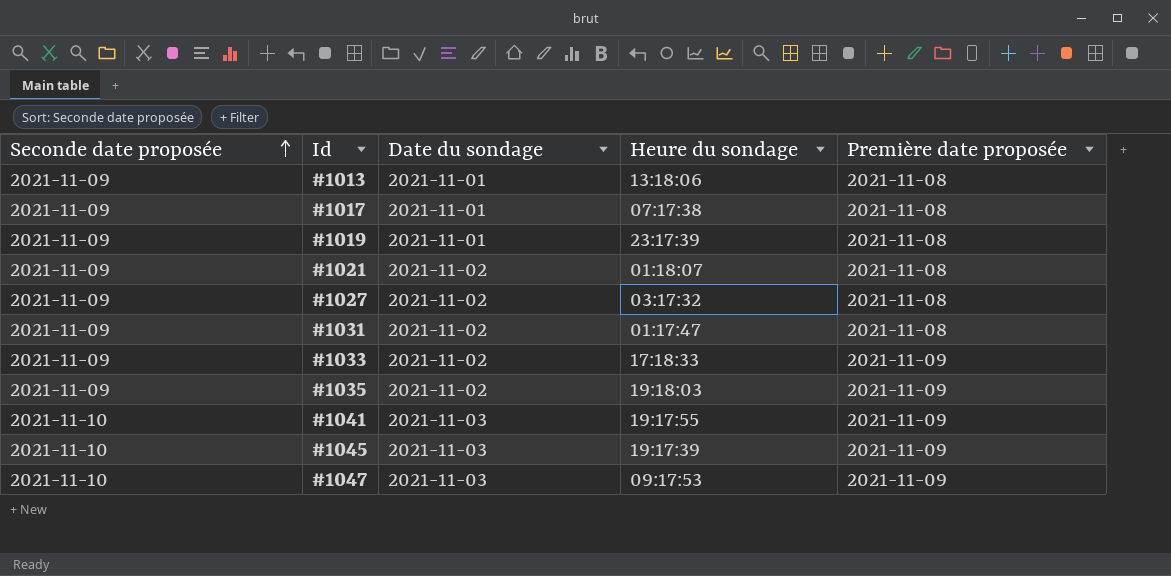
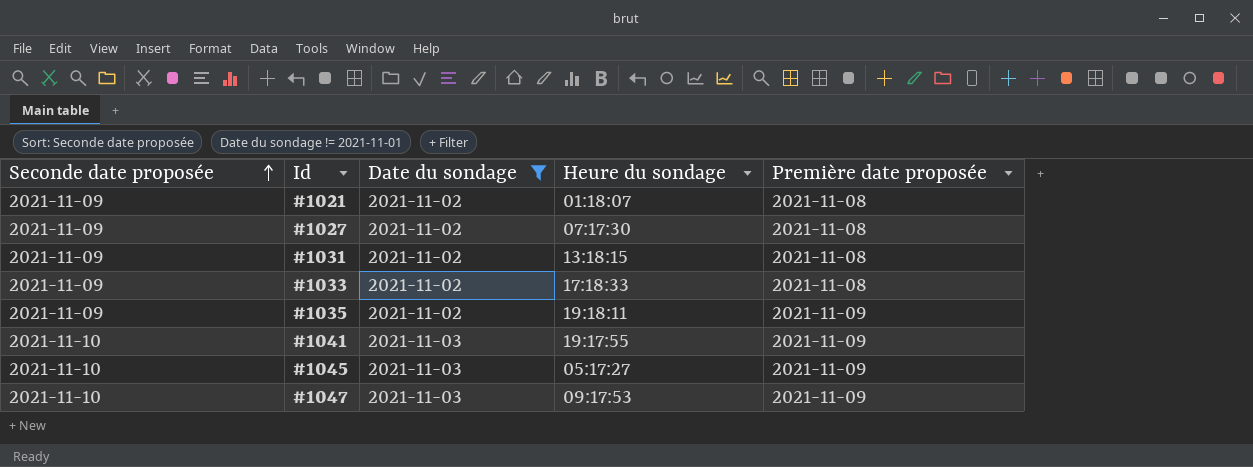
filter: none -> Date du sondage != 2021-11-01
#1027 | Heure du sondage: 03:17:32 -> 07:17:30
#1031 | Heure du sondage: 01:17:47 -> 13:18:15
#1033 | Première date proposée: 2021-11-09 -> 2021-11-08
#1035 | Heure du sondage: 19:18:03 -> 19:18:11
#1045 | Heure du sondage: 19:17:39 -> 05:17:27

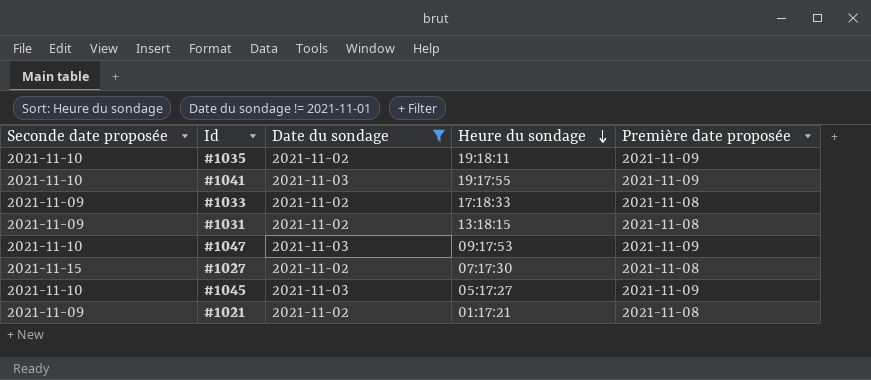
row order: Seconde date proposée ascending -> Heure du sondage descending
#1035 | Seconde date proposée: 2021-11-09 -> 2021-11-10
#1027 | Seconde date proposée: 2021-11-09 -> 2021-11-15
#1021 | Heure du sondage: 01:18:07 -> 01:17:21

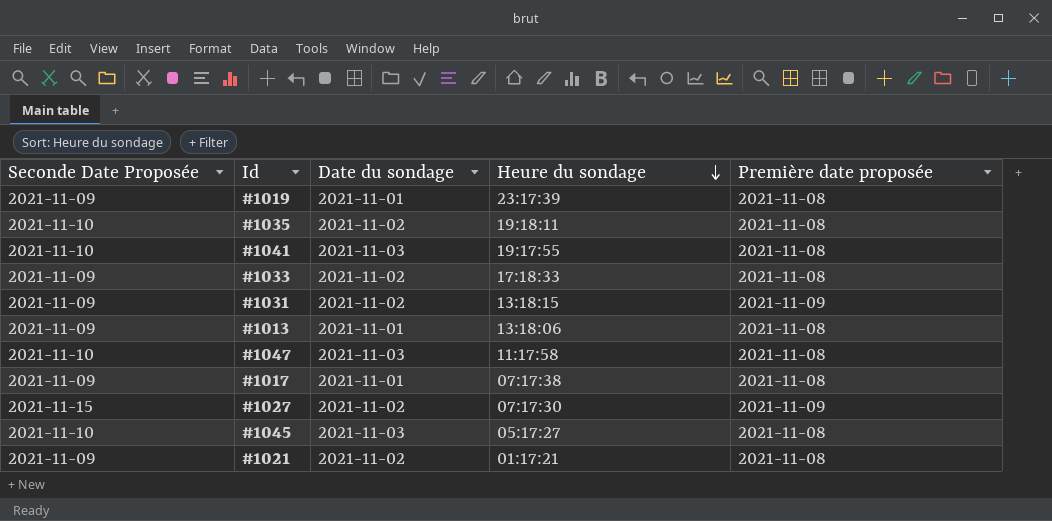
filter: Date du sondage != 2021-11-01 -> none
column name: Seconde date proposée -> Seconde Date Proposée
#1035 | Première date proposée: 2021-11-09 -> 2021-11-08
#1041 | Première date proposée: 2021-11-09 -> 2021-11-08
#1031 | Première date proposée: 2021-11-08 -> 2021-11-09
#1047 | Heure du sondage: 09:17:53 -> 11:17:58
#1047 | Première date proposée: 2021-11-09 -> 2021-11-08
#1027 | Première date proposée: 2021-11-08 -> 2021-11-09
#1045 | Première date proposée: 2021-11-09 -> 2021-11-08

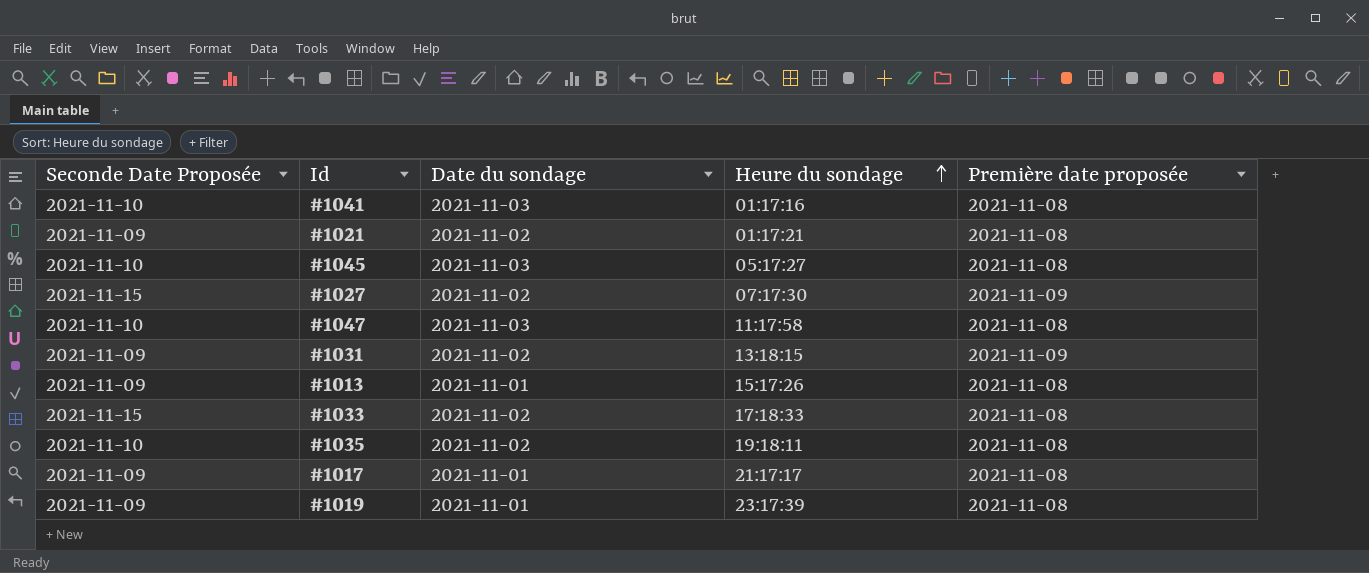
row order: Heure du sondage descending -> Heure du sondage ascending
#1041 | Heure du sondage: 19:17:55 -> 01:17:16
#1013 | Heure du sondage: 13:18:06 -> 15:17:26
#1033 | Seconde Date Proposée: 2021-11-09 -> 2021-11-15
#1017 | Heure du sondage: 07:17:38 -> 21:17:17

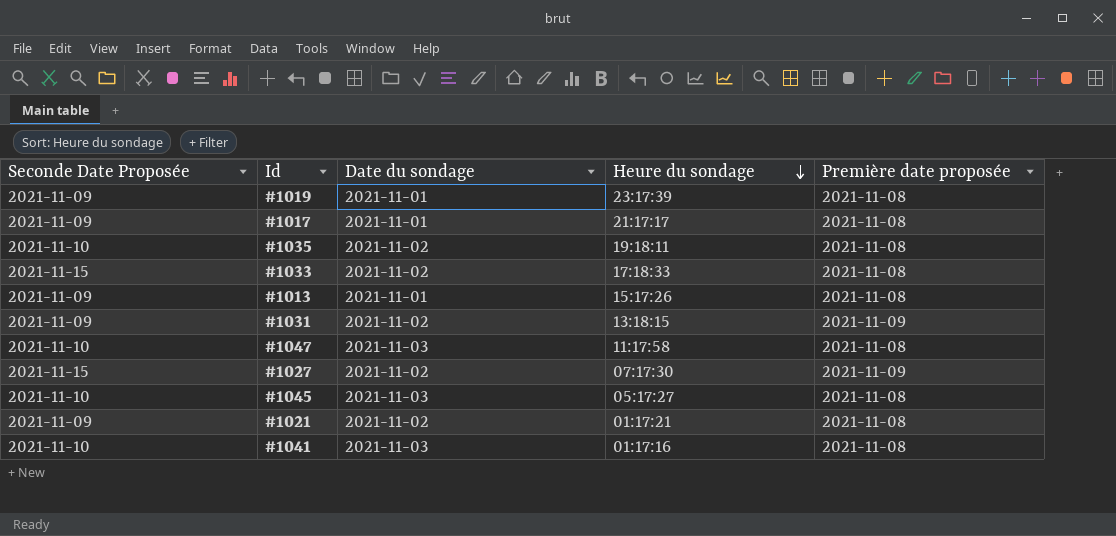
row order: Heure du sondage ascending -> Heure du sondage descending

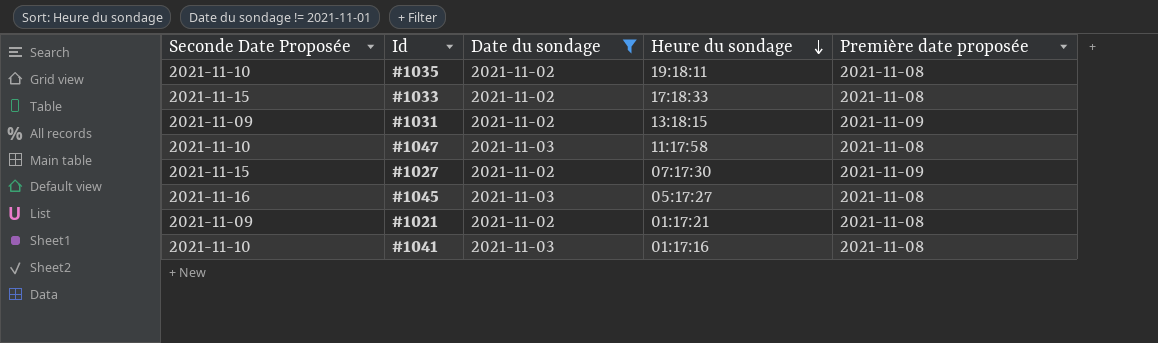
filter: none -> Date du sondage != 2021-11-01
#1045 | Seconde Date Proposée: 2021-11-10 -> 2021-11-16

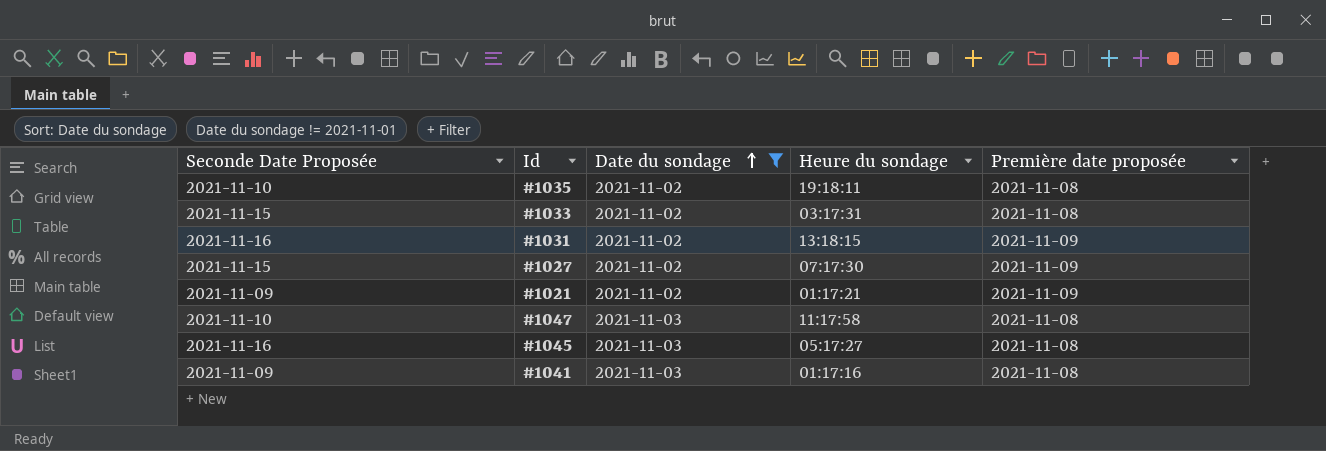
row order: Heure du sondage descending -> Date du sondage ascending
#1033 | Heure du sondage: 17:18:33 -> 03:17:31
#1031 | Seconde Date Proposée: 2021-11-09 -> 2021-11-16
#1021 | Première date proposée: 2021-11-08 -> 2021-11-09
#1041 | Seconde Date Proposée: 2021-11-10 -> 2021-11-09

